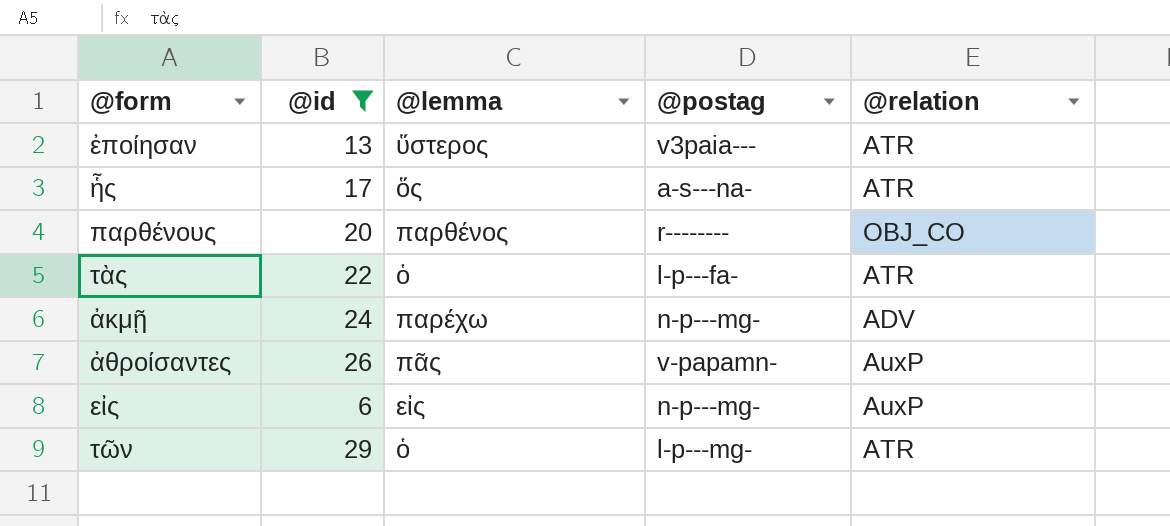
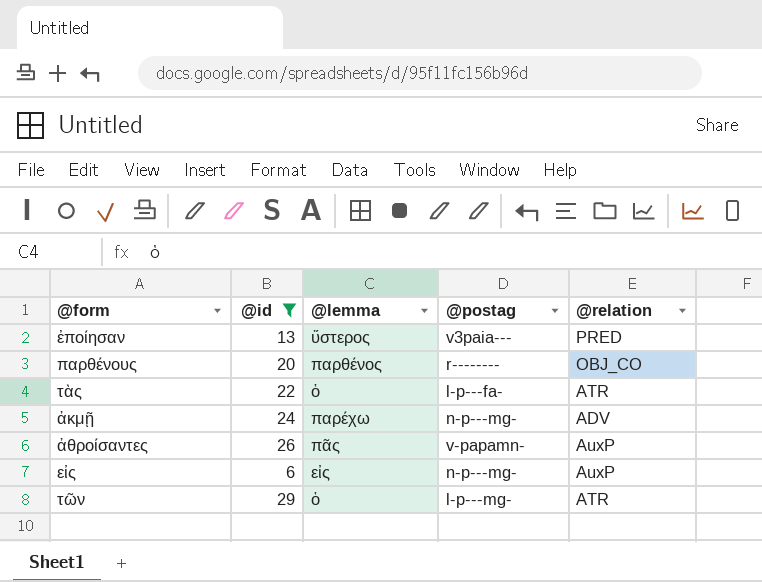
row ἧς: 17 | ὅς | a-s---na- | ATR -> none
ἐποίησαν | @relation: ATR -> PRED

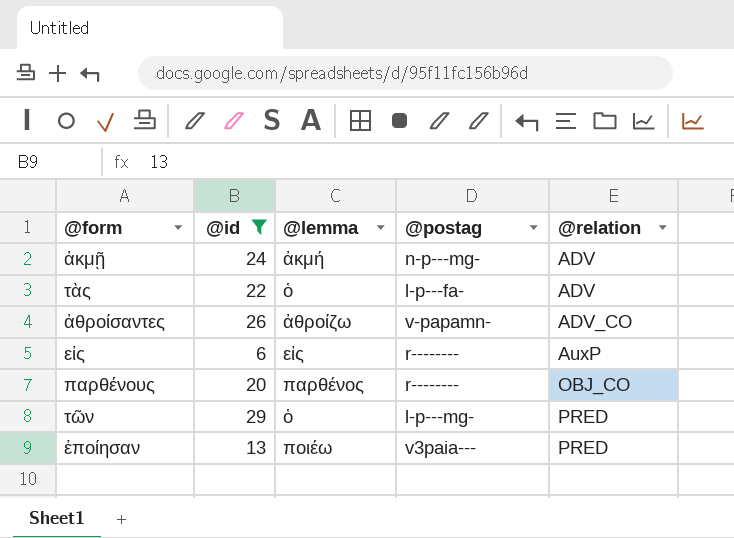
row order: none -> @relation ascending
ἀκμῇ | @lemma: παρέχω -> ἀκμή
τὰς | @relation: ATR -> ADV
ἀθροίσαντες | @lemma: πᾶς -> ἀθροίζω
ἀθροίσαντες | @relation: AuxP -> ADV_CO
εἰς | @postag: n-p---mg- -> r--------
τῶν | @relation: ATR -> PRED
ἐποίησαν | @lemma: ὕστερος -> ποιέω

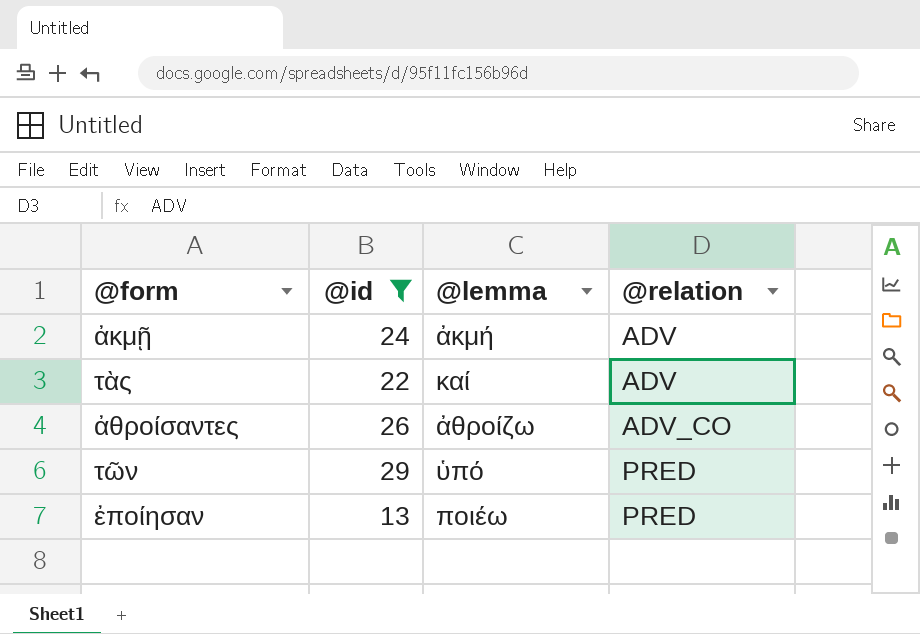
column @postag | position: 4 -> none
row εἰς: 6 | εἰς | r-------- | AuxP -> none
row παρθένους: 20 | παρθένος | r-------- | OBJ_CO -> none
τὰς | @lemma: ὁ -> καί
τῶν | @lemma: ὁ -> ὑπό

